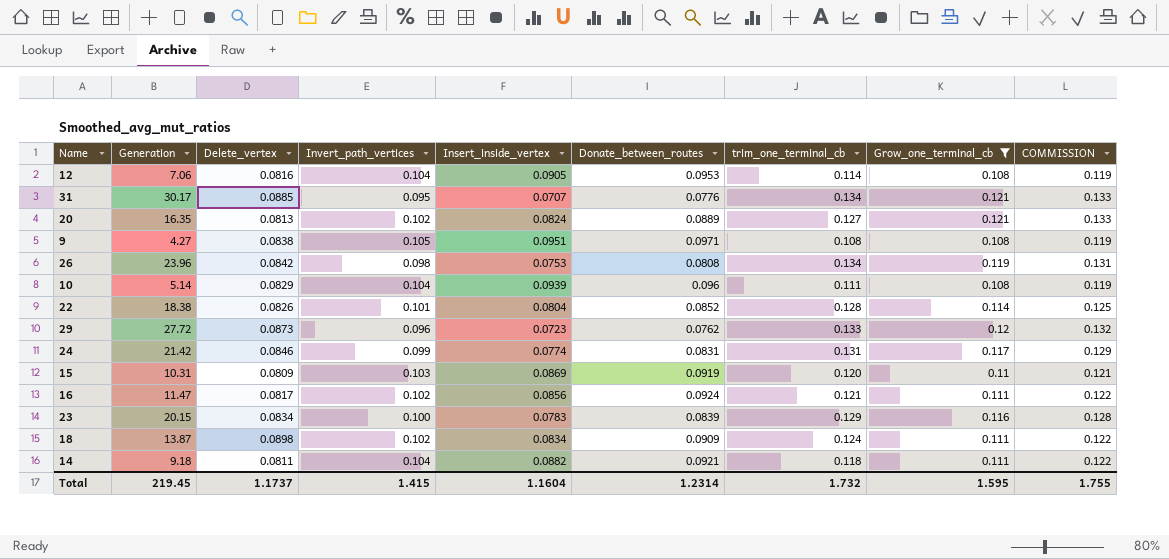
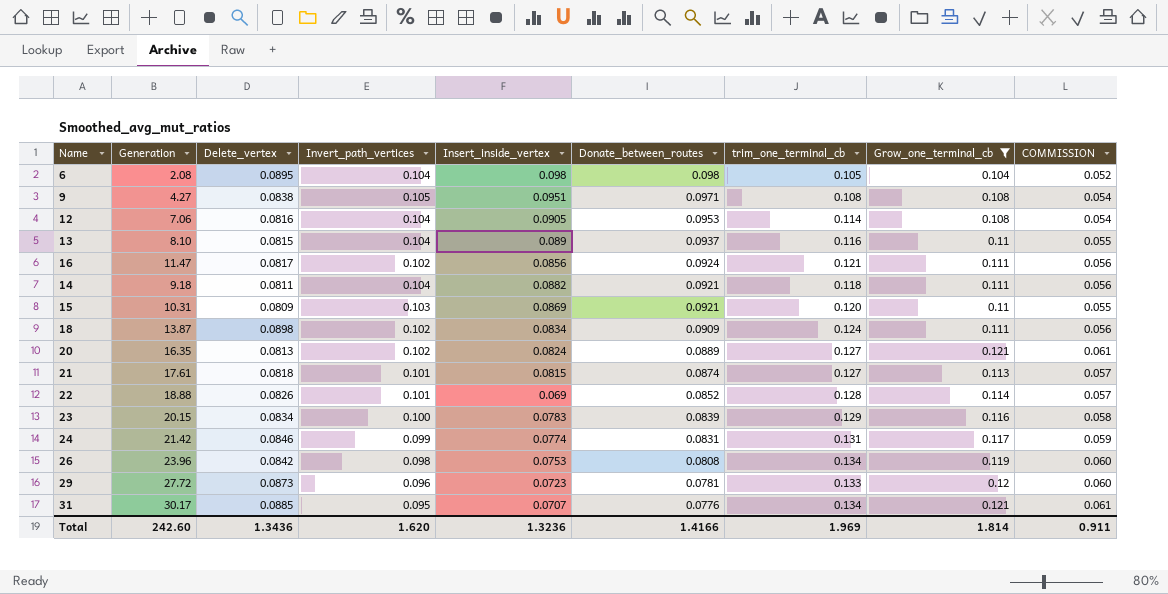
row order: none -> Donate_between_routes descending
column COMMISSION | formula: [Grow_one_terminal_cb] * 1.1 -> [Grow_one_terminal_cb] * 0.5
row 10: 5.14 | 0.0829 | 0.104 | 0.0939 | 0.096 | 0.111 | 0.108 | 0.119 -> none
row 6: none -> 2.08 | 0.0895 | 0.104 | 0.098 | 0.098 | 0.105 | 0.104 | 0.052
row 13: none -> 8.10 | 0.0815 | 0.104 | 0.089 | 0.0937 | 0.116 | 0.11 | 0.055
15 | Donate_between_routes: 0.0919 -> 0.0921
row 21: none -> 17.61 | 0.0818 | 0.101 | 0.0815 | 0.0874 | 0.127 | 0.113 | 0.057
22 | Generation: 18.38 -> 18.88
22 | Insert_inside_vertex: 0.0804 -> 0.069
29 | Donate_between_routes: 0.0762 -> 0.0781
Total | Generation: 219.45 -> 242.60
Total | Delete_vertex: 1.1737 -> 1.3436
Total | Invert_path_vertices: 1.415 -> 1.620
Total | Insert_inside_vertex: 1.1604 -> 1.3236
Total | Donate_between_routes: 1.2314 -> 1.4166
Total | trim_one_terminal_cb: 1.732 -> 1.969
Total | Grow_one_terminal_cb: 1.595 -> 1.814
Total | COMMISSION: 1.755 -> 0.911

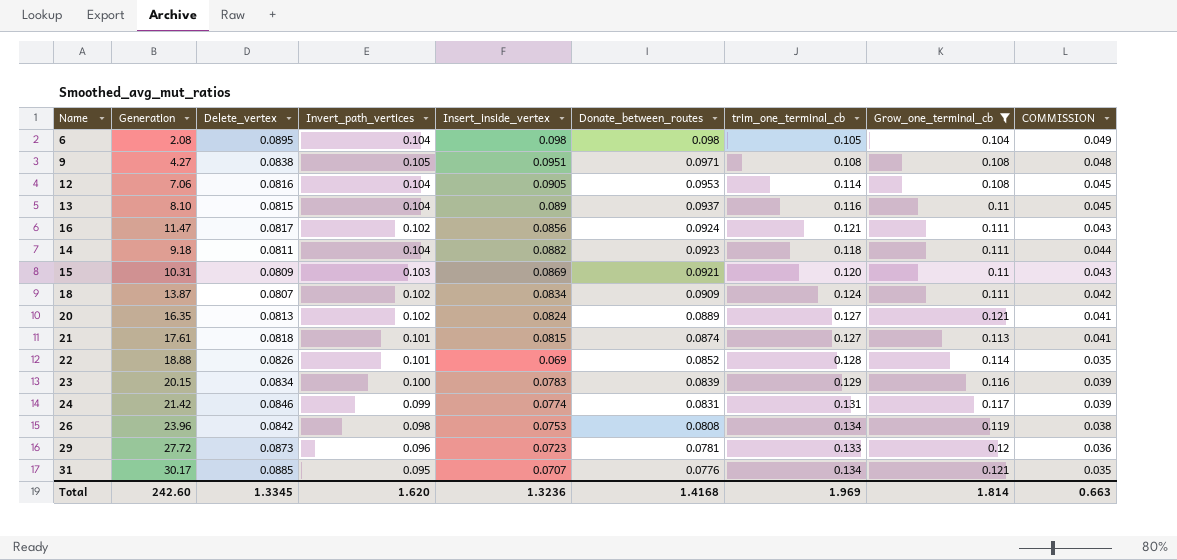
column COMMISSION | formula: [Grow_one_terminal_cb] * 0.5 -> [Insert_inside_vertex] * 0.5
14 | Donate_between_routes: 0.0921 -> 0.0923
18 | Delete_vertex: 0.0898 -> 0.0807
Total | Delete_vertex: 1.3436 -> 1.3345
Total | Donate_between_routes: 1.4166 -> 1.4168
Total | COMMISSION: 0.911 -> 0.663

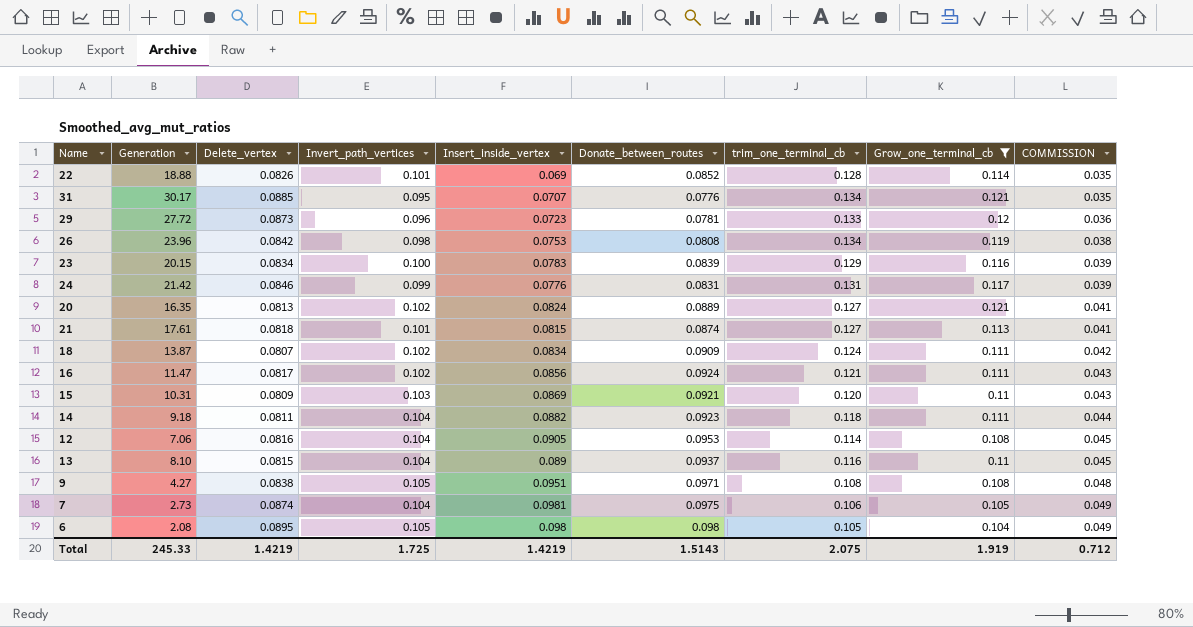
row order: Donate_between_routes descending -> COMMISSION ascending
24 | Insert_inside_vertex: 0.0774 -> 0.0776
row 7: none -> 2.73 | 0.0874 | 0.104 | 0.0981 | 0.0975 | 0.106 | 0.105 | 0.049
6 | Invert_path_vertices: 0.104 -> 0.105
Total | Generation: 242.60 -> 245.33
Total | Delete_vertex: 1.3345 -> 1.4219
Total | Invert_path_vertices: 1.620 -> 1.725
Total | Insert_inside_vertex: 1.3236 -> 1.4219
Total | Donate_between_routes: 1.4168 -> 1.5143
Total | trim_one_terminal_cb: 1.969 -> 2.075
Total | Grow_one_terminal_cb: 1.814 -> 1.919
Total | COMMISSION: 0.663 -> 0.712

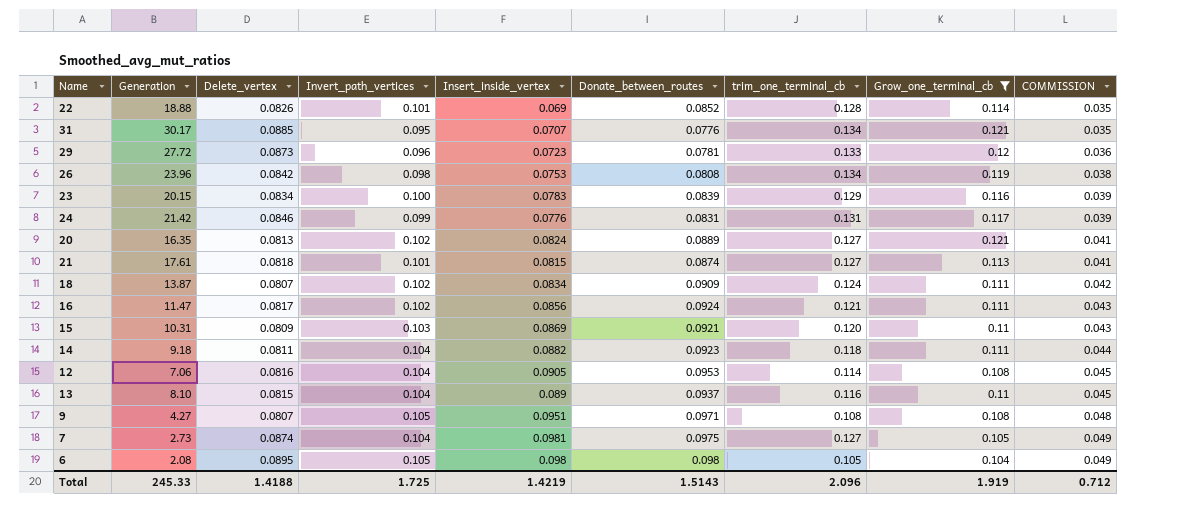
9 | Delete_vertex: 0.0838 -> 0.0807
7 | trim_one_terminal_cb: 0.106 -> 0.127
Total | Delete_vertex: 1.4219 -> 1.4188
Total | trim_one_terminal_cb: 2.075 -> 2.096

